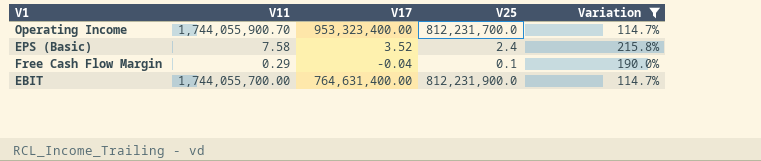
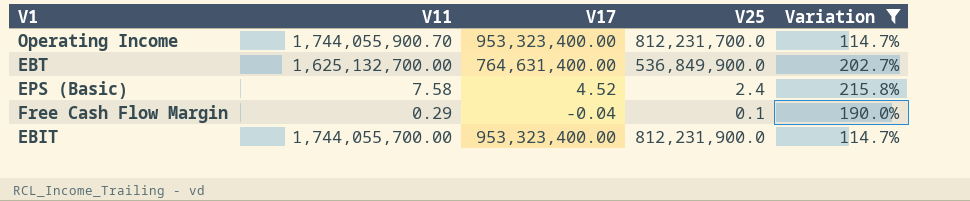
row EBT: none -> 1,625,132,700.00 | 764,631,400.00 | 536,849,900.0 | 202.7%
EPS (Basic) | V17: 3.52 -> 4.52
EBIT | V17: 764,631,400.00 -> 953,323,400.00

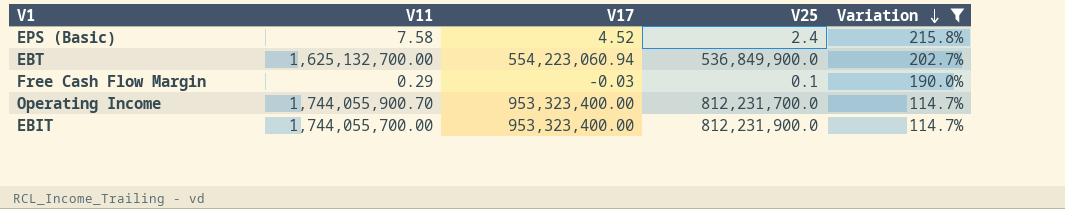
row order: none -> Variation descending
EBT | V17: 764,631,400.00 -> 554,223,060.94
Free Cash Flow Margin | V17: -0.04 -> -0.03

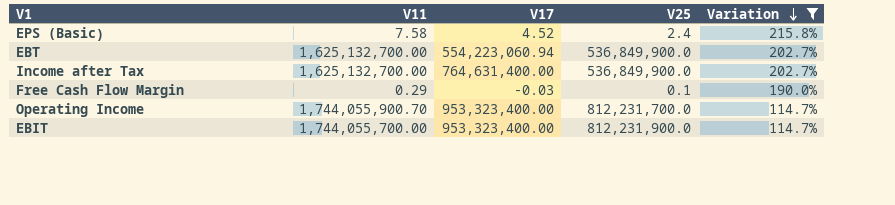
row Income after Tax: none -> 1,625,132,700.00 | 764,631,400.00 | 536,849,900.0 | 202.7%

